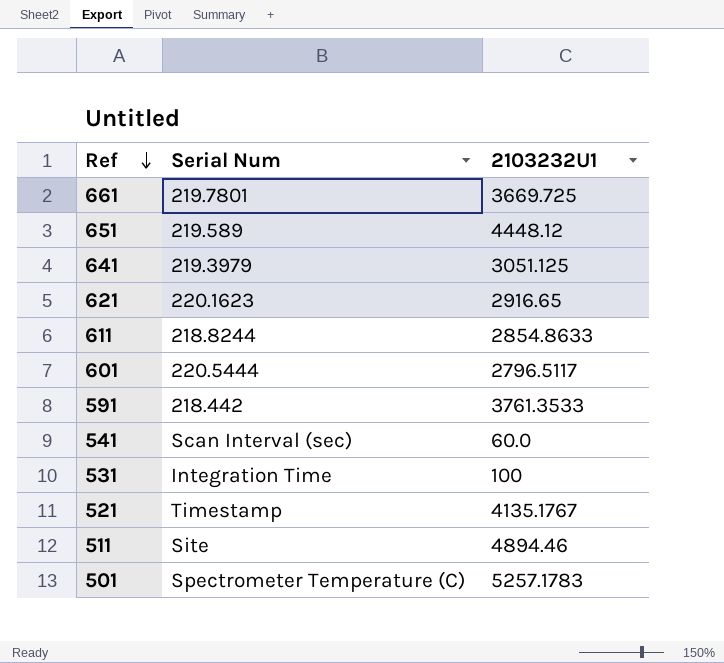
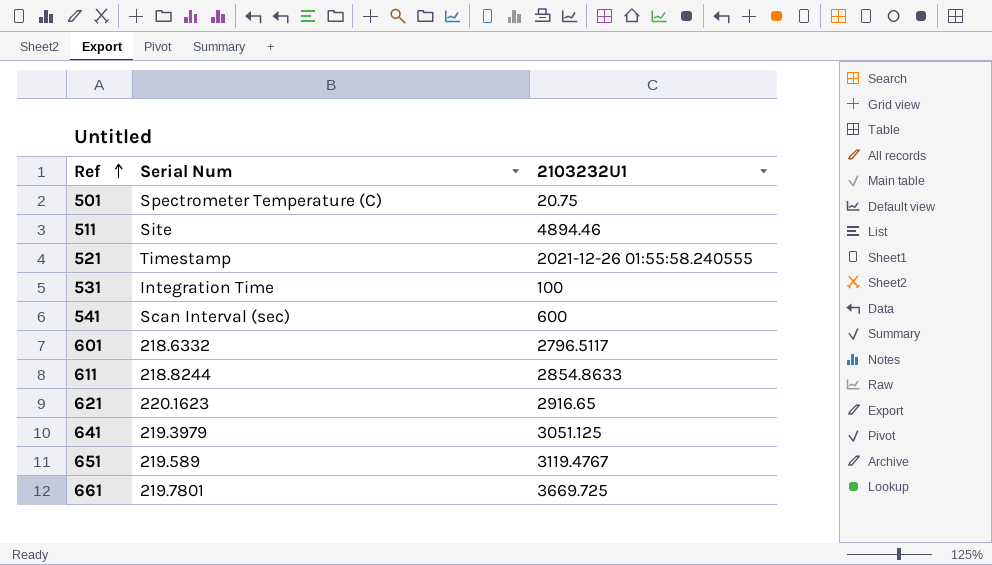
row order: Ref descending -> Ref ascending
row 591: 218.442 | 3761.3533 -> none
501 | 2103232U1: 5257.1783 -> 20.75
521 | 2103232U1: 4135.1767 -> 2021-12-26 01:55:58.240555
541 | 2103232U1: 60.0 -> 600
601 | Serial Num: 220.5444 -> 218.6332
651 | 2103232U1: 4448.12 -> 3119.4767

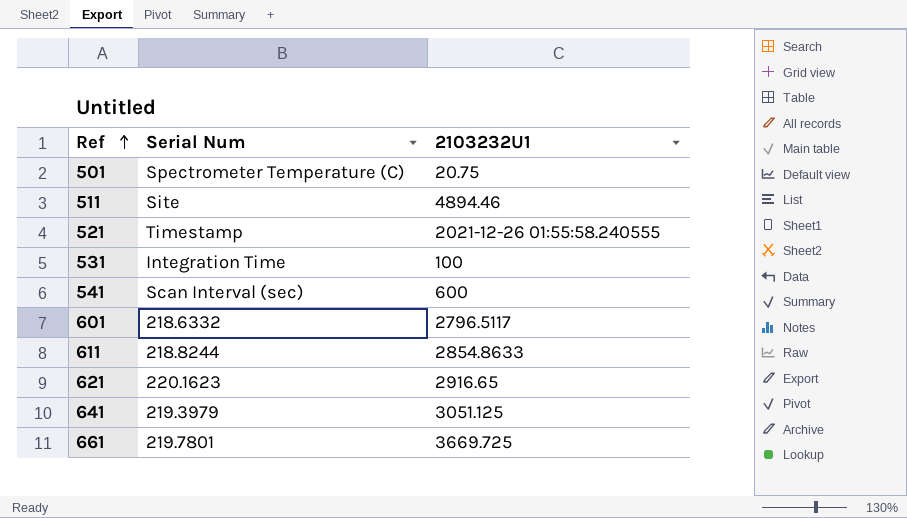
row 651: 219.589 | 3119.4767 -> none

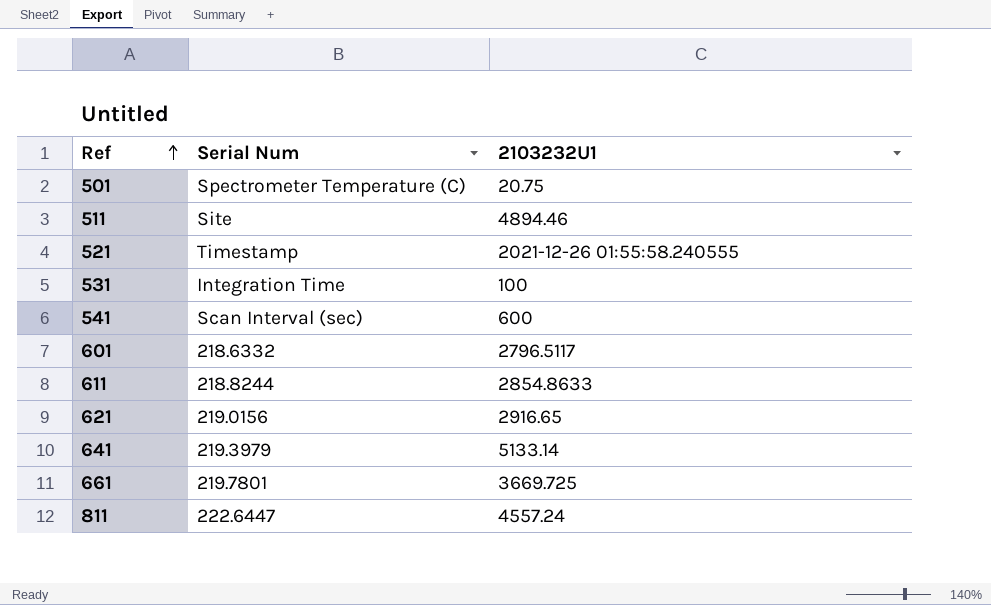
621 | Serial Num: 220.1623 -> 219.0156
641 | 2103232U1: 3051.125 -> 5133.14
row 811: none -> 222.6447 | 4557.24

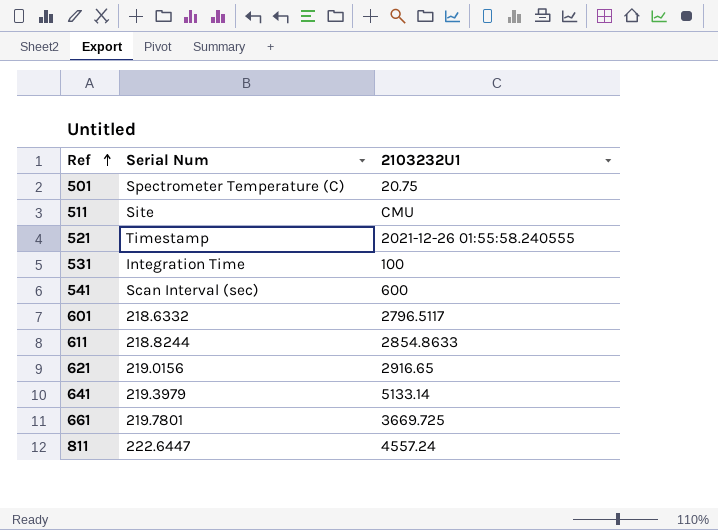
511 | 2103232U1: 4894.46 -> CMU

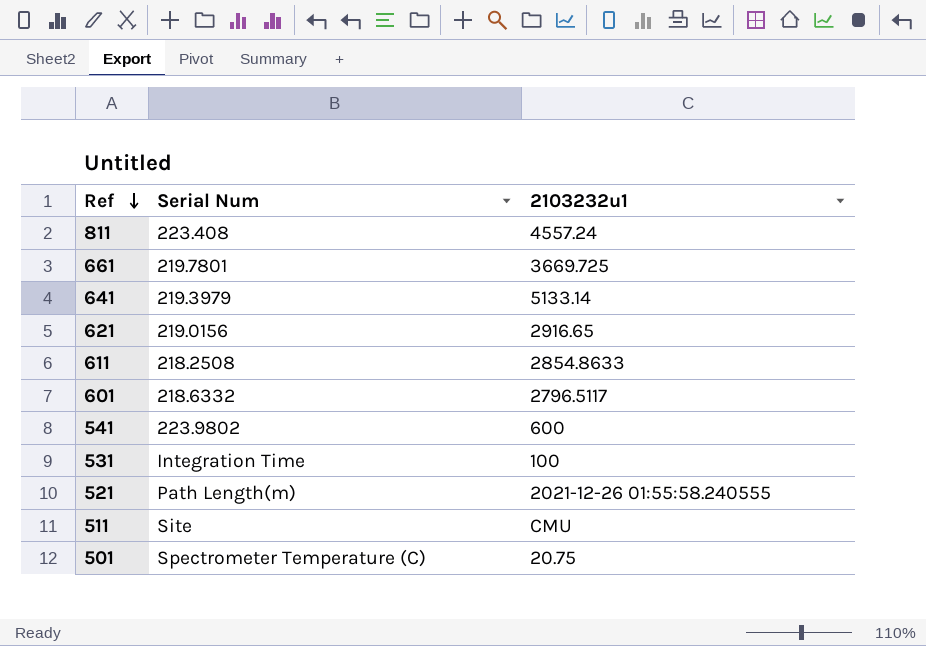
row order: Ref ascending -> Ref descending
column name: 2103232U1 -> 2103232u1
811 | Serial Num: 222.6447 -> 223.408
611 | Serial Num: 218.8244 -> 218.2508
541 | Serial Num: Scan Interval (sec) -> 223.9802
521 | Serial Num: Timestamp -> Path Length(m)

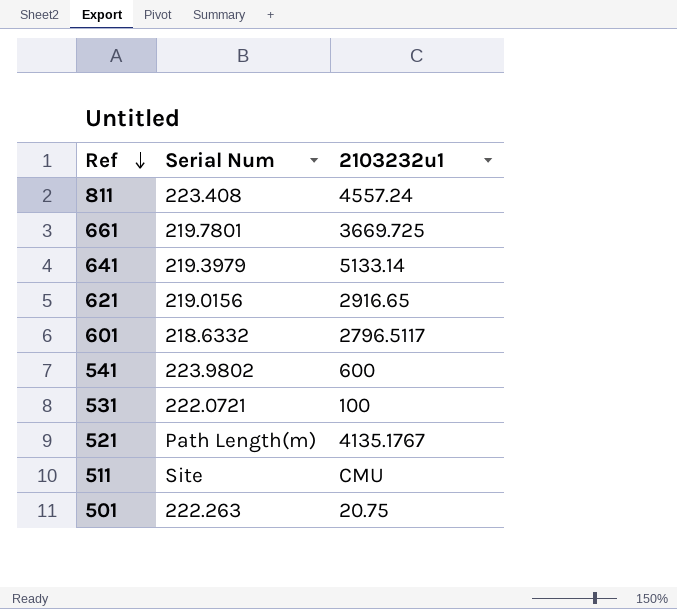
row 611: 218.2508 | 2854.8633 -> none
531 | Serial Num: Integration Time -> 222.0721
521 | 2103232u1: 2021-12-26 01:55:58.240555 -> 4135.1767
501 | Serial Num: Spectrometer Temperature (C) -> 222.263

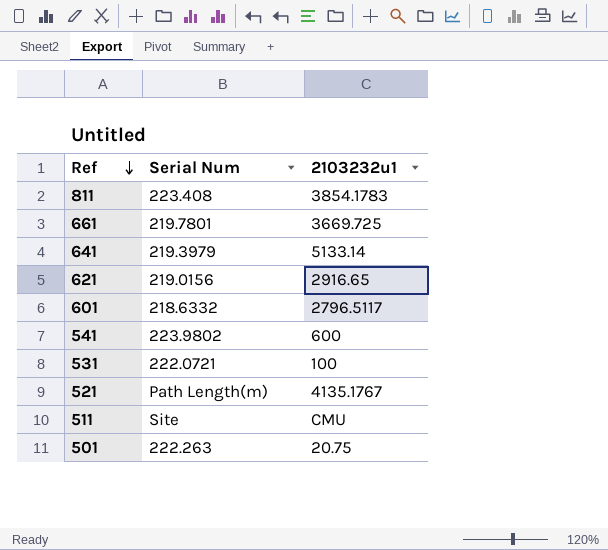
811 | 2103232u1: 4557.24 -> 3854.1783

